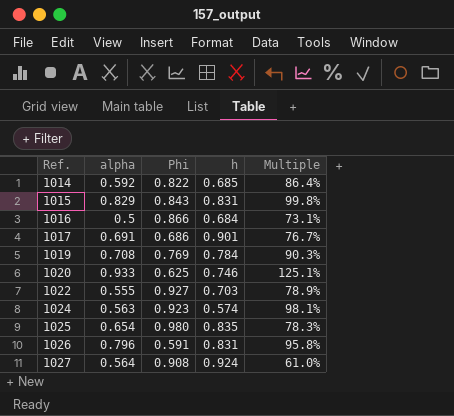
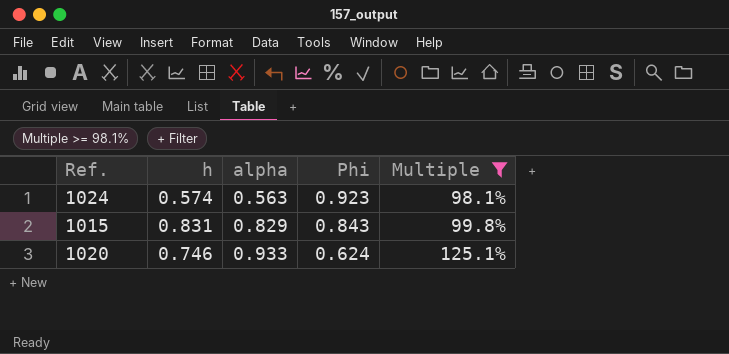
filter: none -> Multiple >= 98.1%
row order: Ref. ascending -> alpha ascending
column h | position: 4 -> 2
1020 | Phi: 0.625 -> 0.624

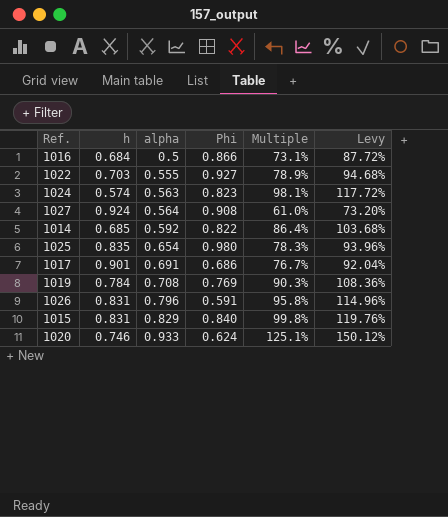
filter: Multiple >= 98.1% -> none
column Levy | formula: none -> [Multiple] * 1.2
1024 | Phi: 0.923 -> 0.823
1015 | Phi: 0.843 -> 0.840

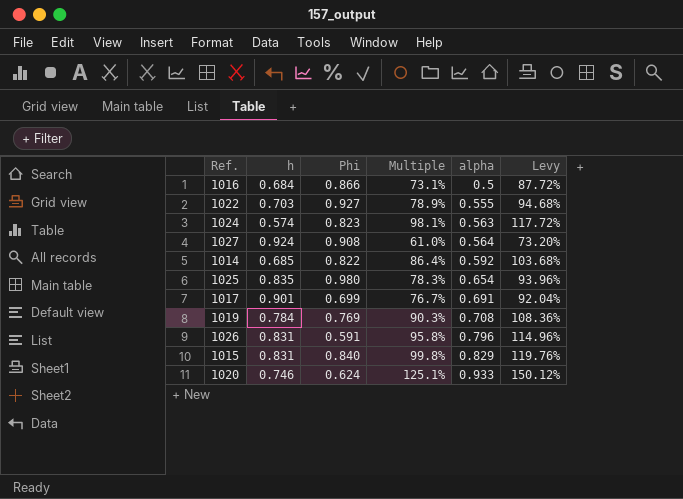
column alpha | position: 3 -> 5
1017 | Phi: 0.686 -> 0.699

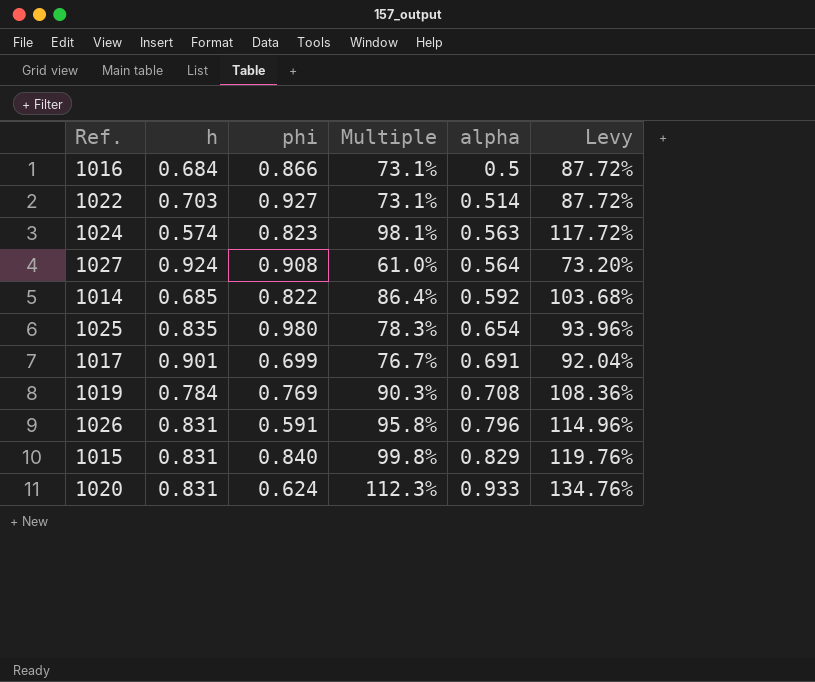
column name: Phi -> phi
1022 | Multiple: 78.9% -> 73.1%
1022 | alpha: 0.555 -> 0.514
1022 | Levy: 94.68% -> 87.72%
1020 | h: 0.746 -> 0.831
1020 | Multiple: 125.1% -> 112.3%
1020 | Levy: 150.12% -> 134.76%

